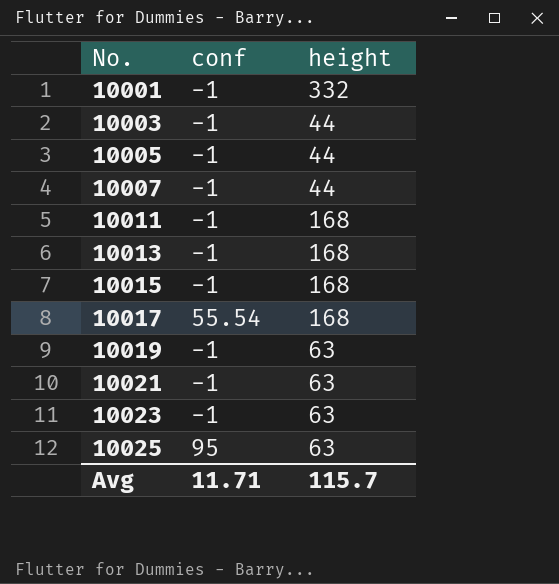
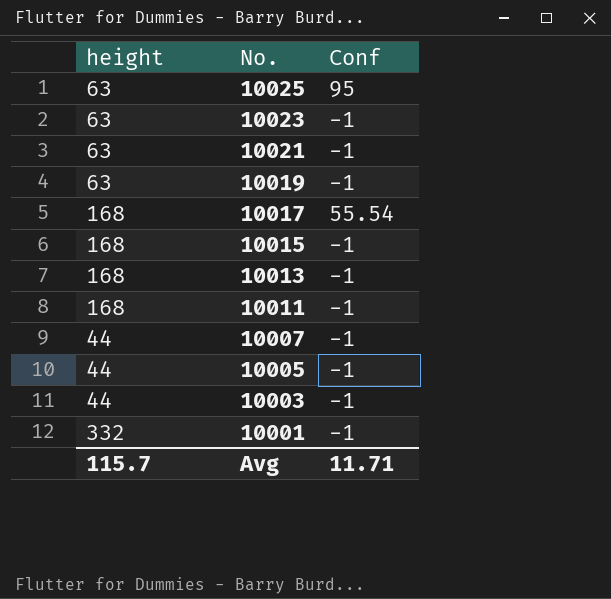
row order: No. ascending -> No. descending
column height | position: 3 -> 1
column name: conf -> Conf

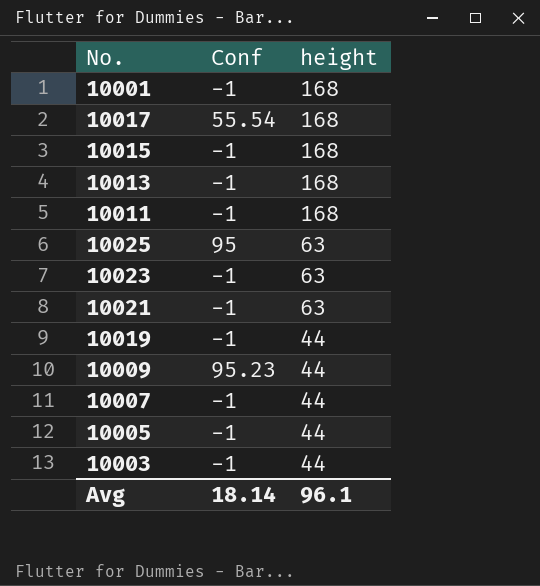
row order: No. descending -> height descending
column height | position: 1 -> 3
10001 | height: 332 -> 168
10019 | height: 63 -> 44
row 10009: none -> 95.23 | 44
Avg | Conf: 11.71 -> 18.14
Avg | height: 115.7 -> 96.1

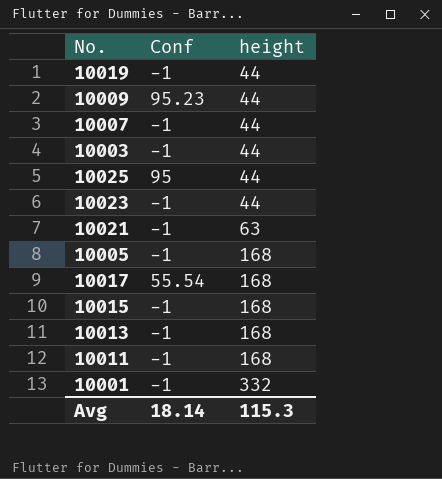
row order: height descending -> height ascending
10025 | height: 63 -> 44
10023 | height: 63 -> 44
10005 | height: 44 -> 168
10001 | height: 168 -> 332
Avg | height: 96.1 -> 115.3

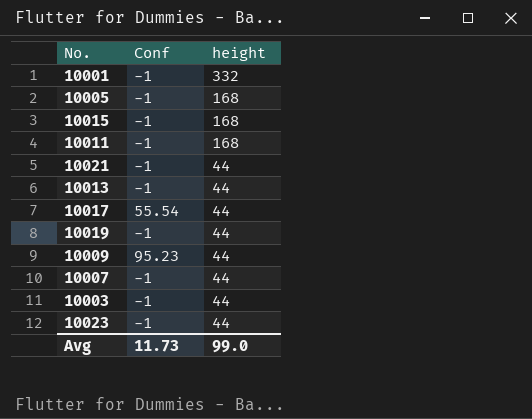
row order: height ascending -> height descending
row 10025: 95 | 44 -> none
10021 | height: 63 -> 44
10013 | height: 168 -> 44
10017 | height: 168 -> 44
Avg | Conf: 18.14 -> 11.73
Avg | height: 115.3 -> 99.0

